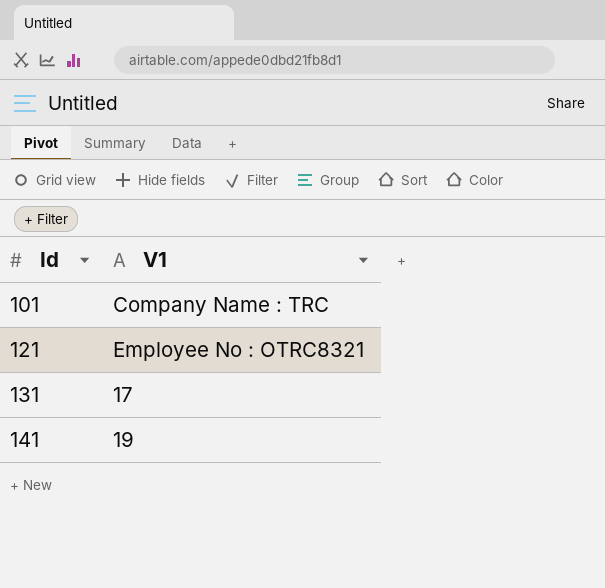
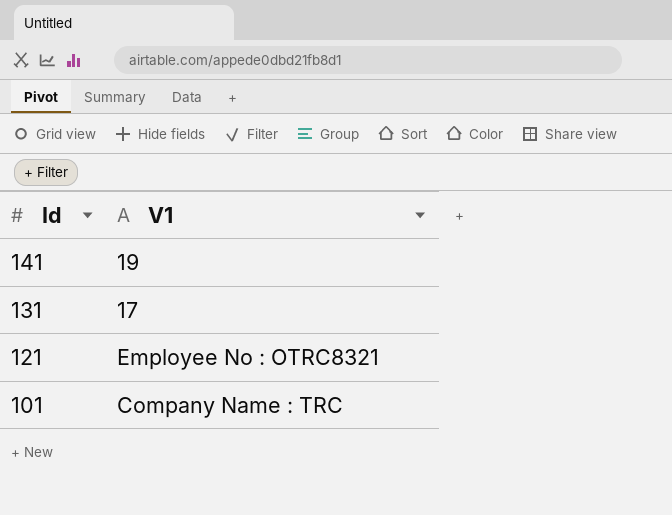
row order: Id ascending -> Id descending

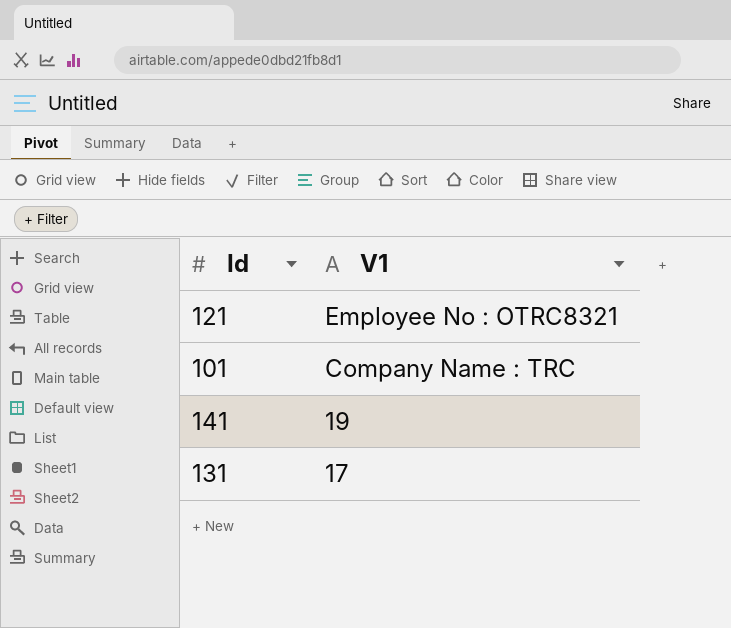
row order: Id descending -> V1 descending

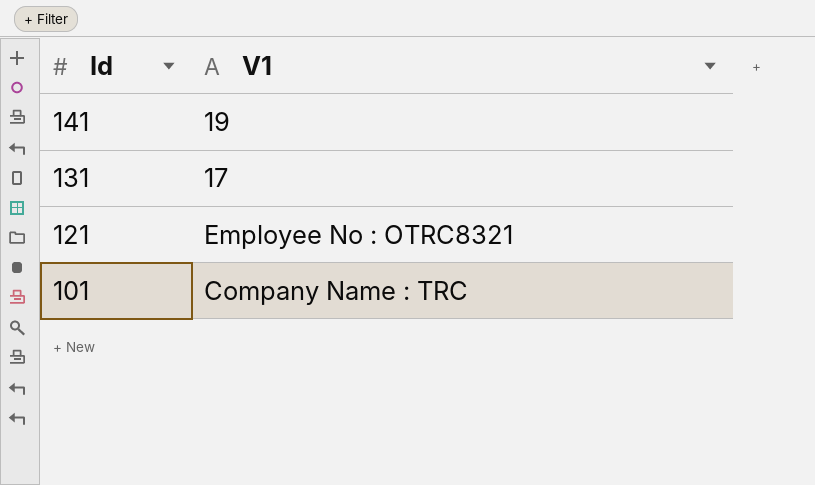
row order: V1 descending -> Id descending

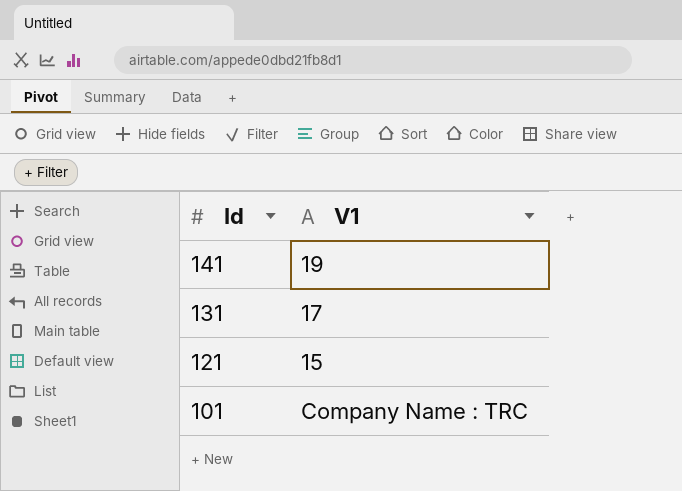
121 | V1: Employee No : OTRC8321 -> 15

